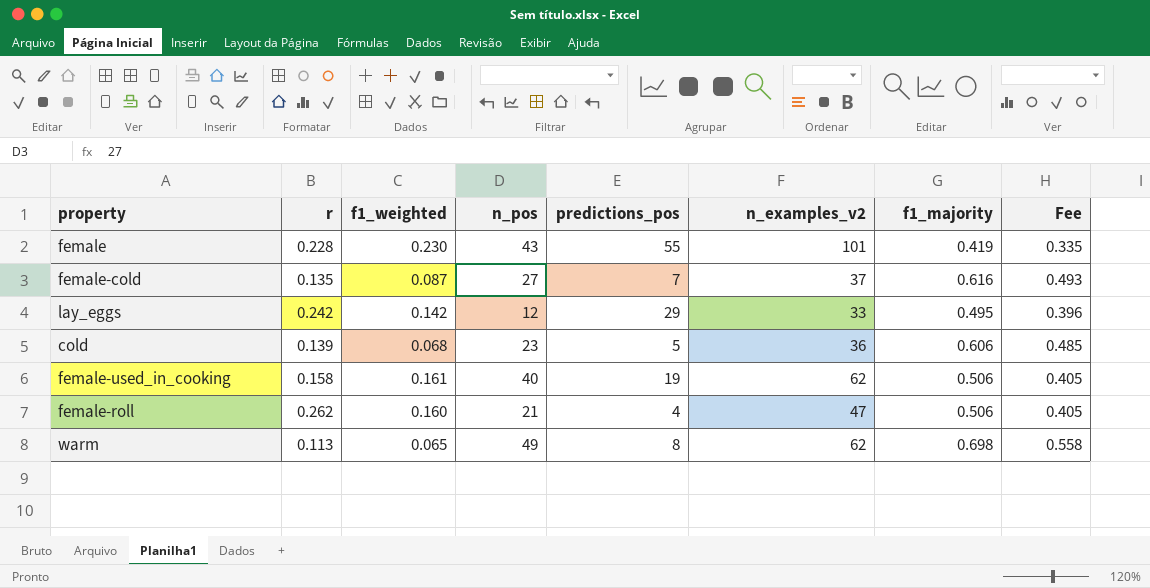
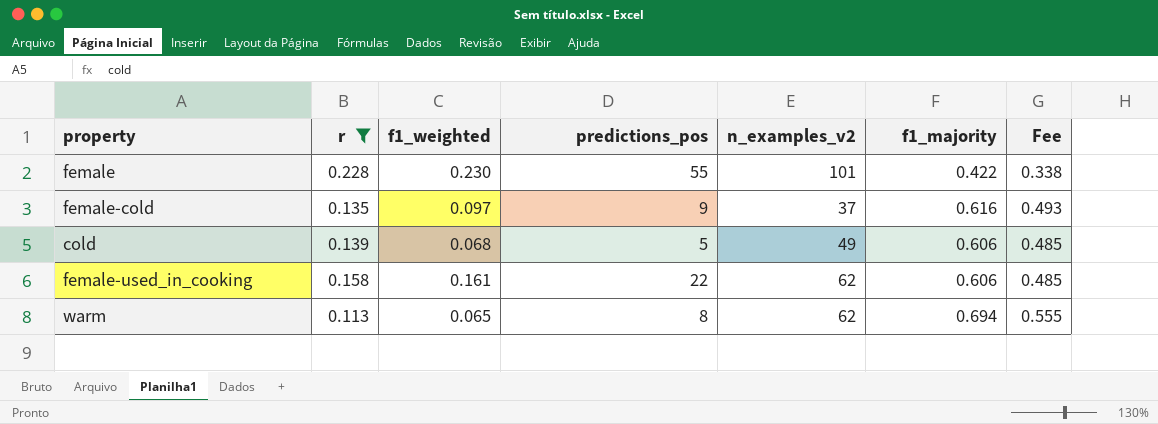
filter: none -> r <= 0.228
column n_pos | position: 4 -> none
female | f1_majority: 0.419 -> 0.422
female | Fee: 0.335 -> 0.338
female-cold | f1_weighted: 0.087 -> 0.097
female-cold | predictions_pos: 7 -> 9
cold | n_examples_v2: 36 -> 49
female-used_in_cooking | predictions_pos: 19 -> 22
female-used_in_cooking | f1_majority: 0.506 -> 0.606
female-used_in_cooking | Fee: 0.405 -> 0.485
warm | f1_majority: 0.698 -> 0.694
warm | Fee: 0.558 -> 0.555

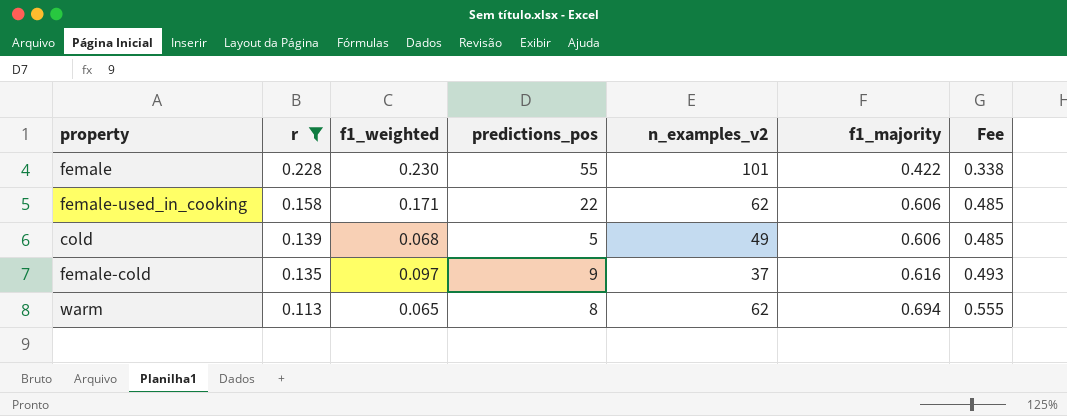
row order: none -> r descending
female-used_in_cooking | f1_weighted: 0.161 -> 0.171

